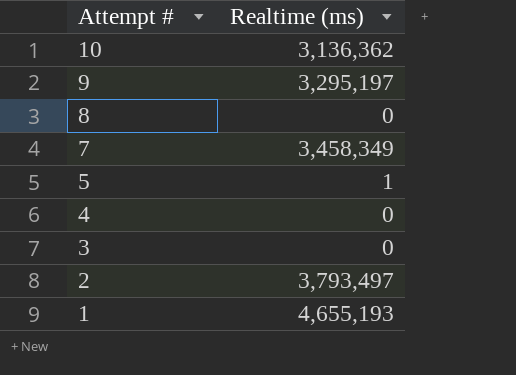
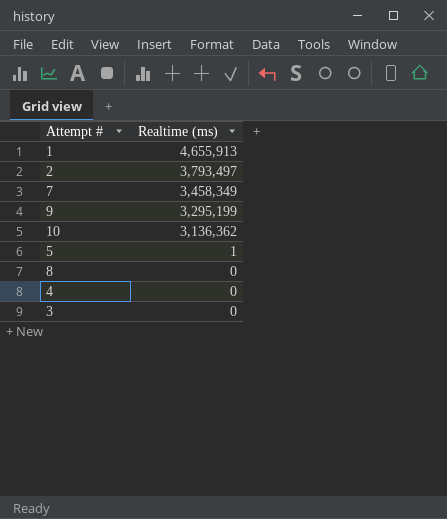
row order: Attempt # descending -> Realtime (ms) descending
1 | Realtime (ms): 4,655,193 -> 4,655,913
9 | Realtime (ms): 3,295,197 -> 3,295,199

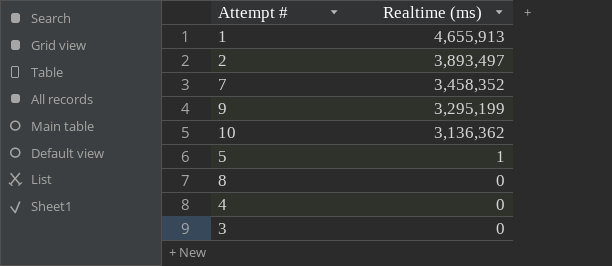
2 | Realtime (ms): 3,793,497 -> 3,893,497
7 | Realtime (ms): 3,458,349 -> 3,458,352

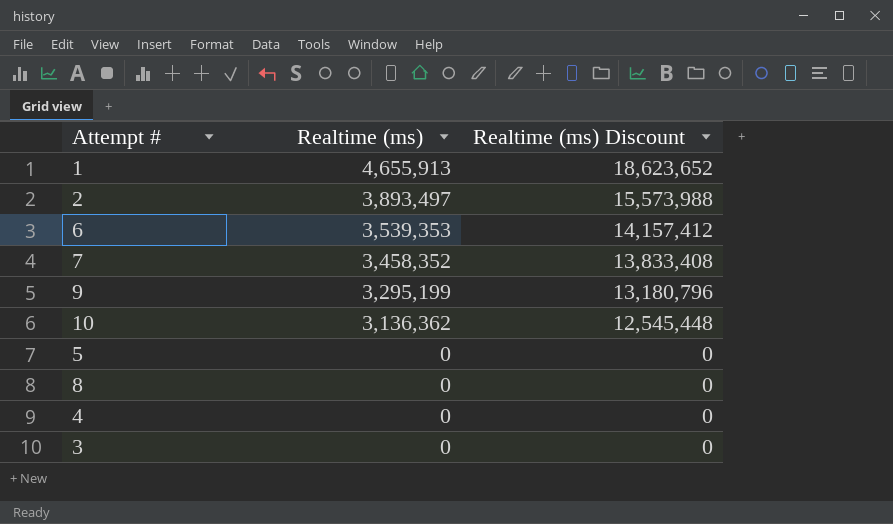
column Realtime (ms) Discount | formula: none -> [Realtime (ms)] * 4
row 6: none -> 3,539,353 | 14,157,412
5 | Realtime (ms): 1 -> 0

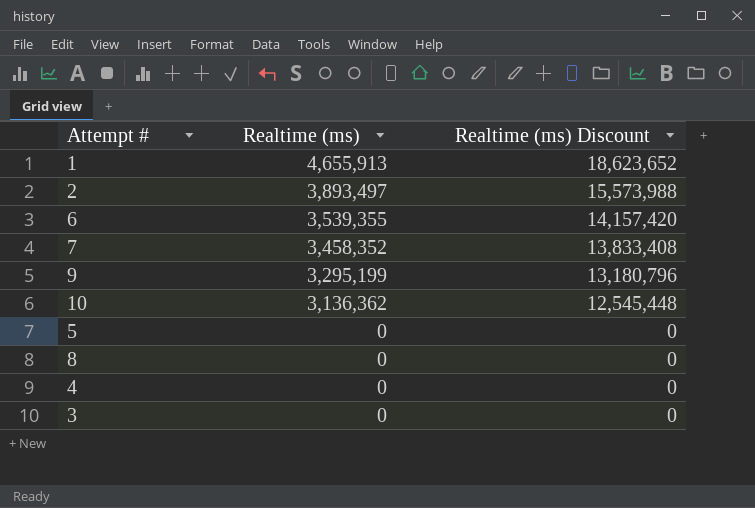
6 | Realtime (ms): 3,539,353 -> 3,539,355
6 | Realtime (ms) Discount: 14,157,412 -> 14,157,420

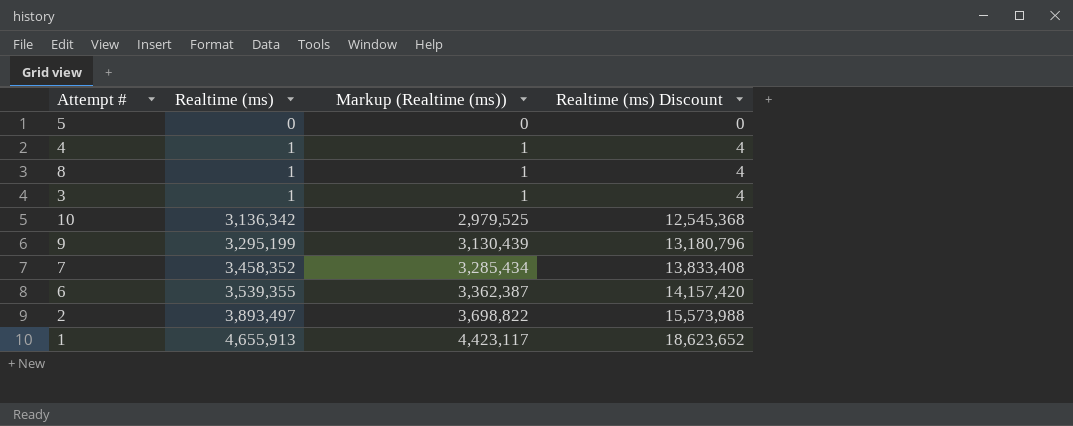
row order: Realtime (ms) descending -> Realtime (ms) ascending
column Markup (Realtime (ms)) | formula: none -> [Realtime (ms)] * 0.95
4 | Realtime (ms): 0 -> 1
4 | Realtime (ms) Discount: 0 -> 4
8 | Realtime (ms): 0 -> 1
8 | Realtime (ms) Discount: 0 -> 4
3 | Realtime (ms): 0 -> 1
3 | Realtime (ms) Discount: 0 -> 4
10 | Realtime (ms): 3,136,362 -> 3,136,342
10 | Realtime (ms) Discount: 12,545,448 -> 12,545,368

